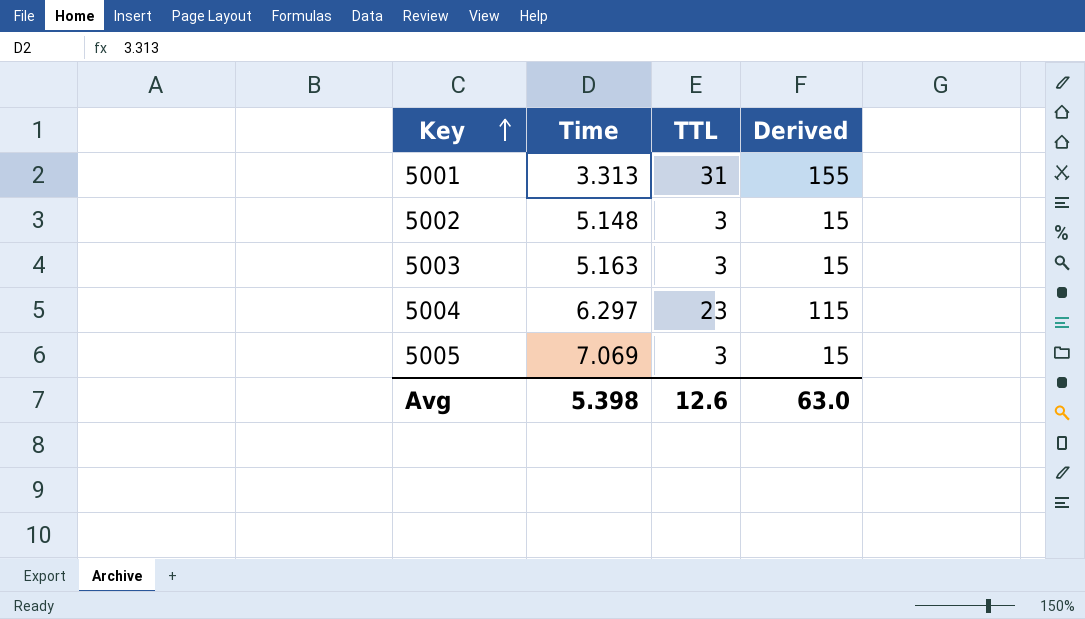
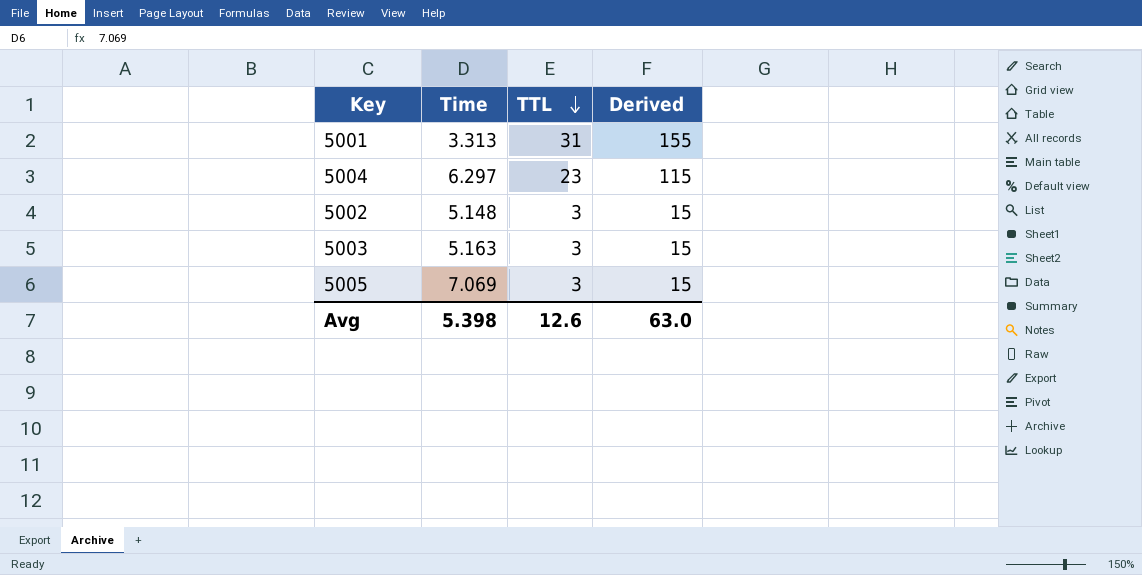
row order: Key ascending -> TTL descending

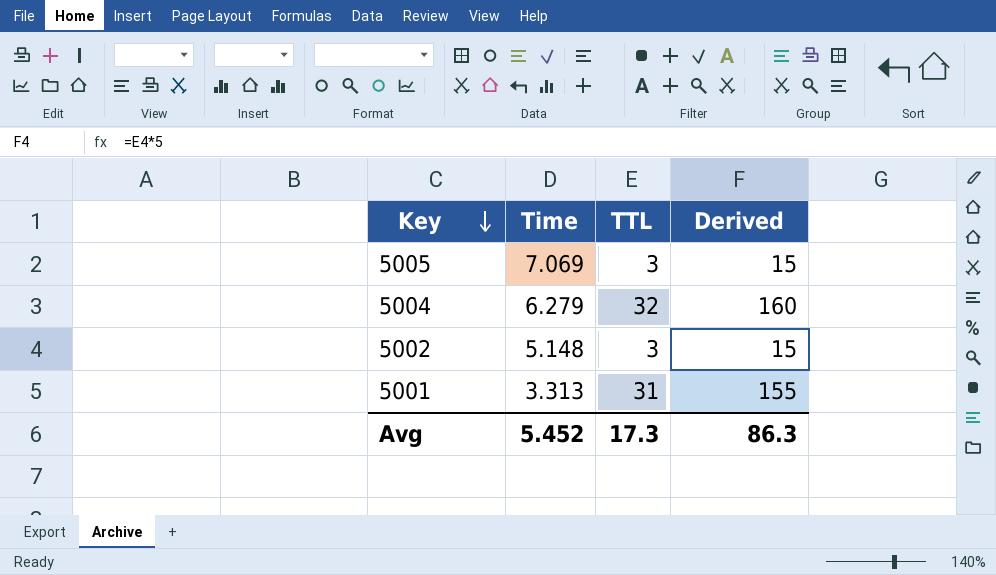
row order: TTL descending -> Key descending
row 5003: 5.163 | 3 | 15 -> none
5004 | Time: 6.297 -> 6.279
5004 | TTL: 23 -> 32
5004 | Derived: 115 -> 160
Avg | Time: 5.398 -> 5.452
Avg | TTL: 12.6 -> 17.3
Avg | Derived: 63.0 -> 86.3

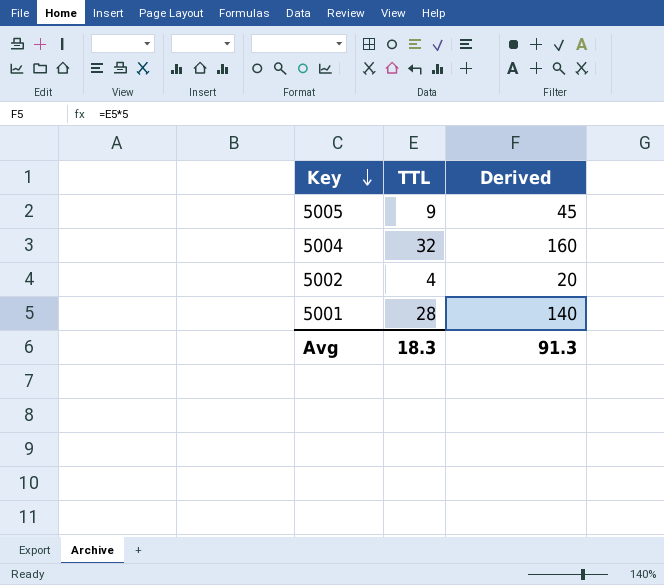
column Time | position: 2 -> none
5005 | TTL: 3 -> 9
5005 | Derived: 15 -> 45
5002 | TTL: 3 -> 4
5002 | Derived: 15 -> 20
5001 | TTL: 31 -> 28
5001 | Derived: 155 -> 140
Avg | TTL: 17.3 -> 18.3
Avg | Derived: 86.3 -> 91.3

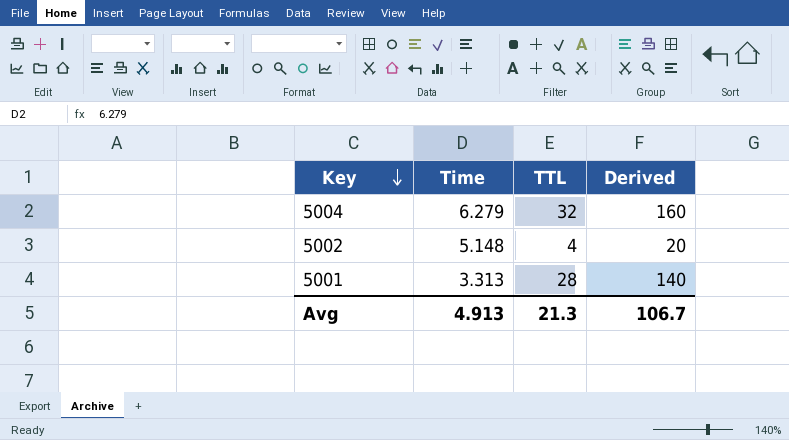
column Time | position: none -> 2
row 5005: 9 | 45 -> none
Avg | TTL: 18.3 -> 21.3
Avg | Derived: 91.3 -> 106.7

